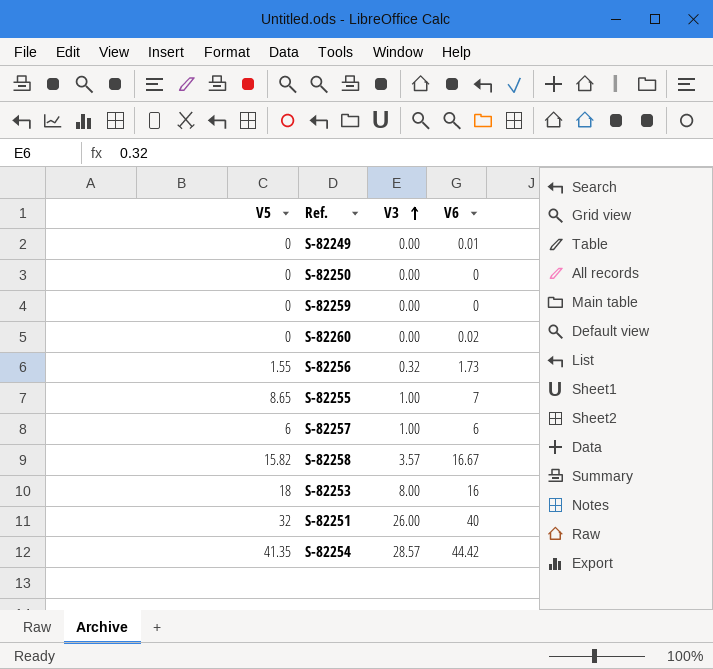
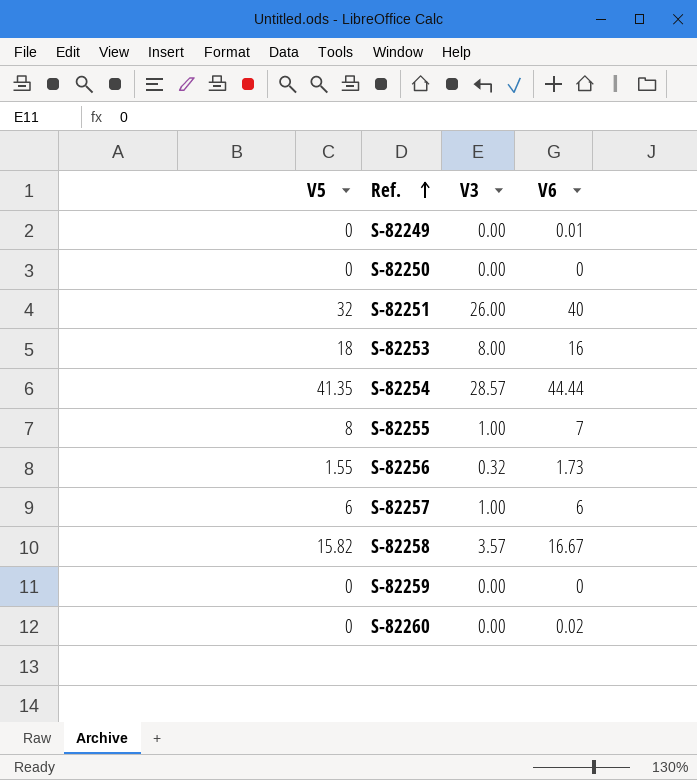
row order: V3 ascending -> Ref. ascending
S-82254 | V6: 44.42 -> 44.44
S-82255 | V5: 8.65 -> 8

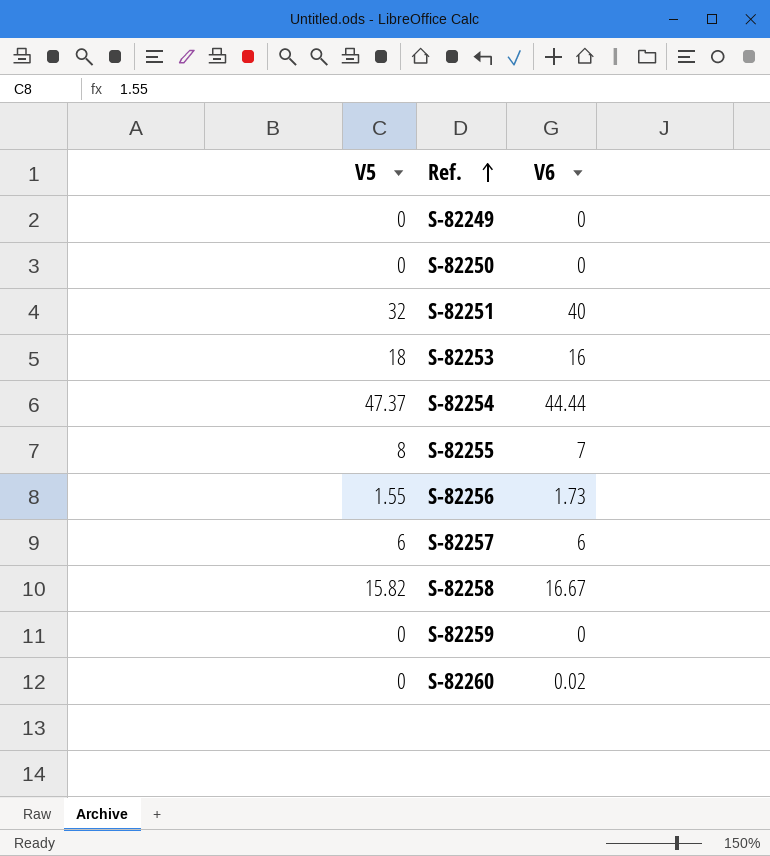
column V3 | position: 3 -> none
S-82249 | V6: 0.01 -> 0
S-82254 | V5: 41.35 -> 47.37

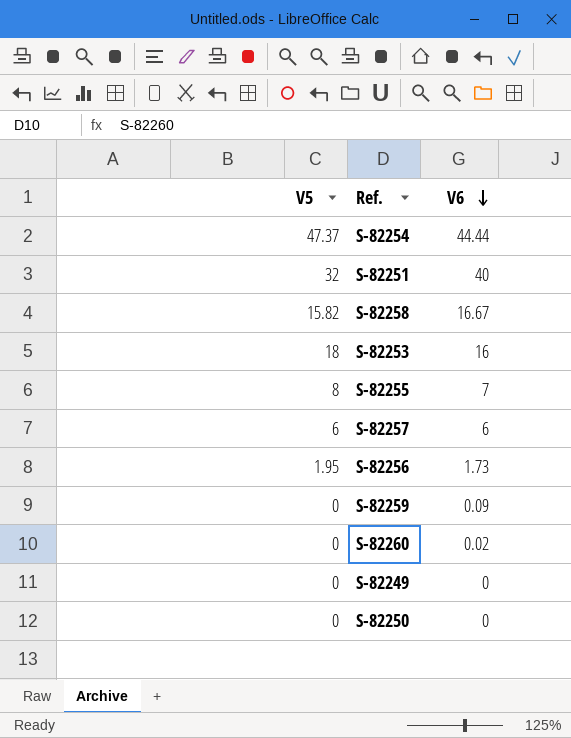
row order: Ref. ascending -> V6 descending
S-82256 | V5: 1.55 -> 1.95
S-82259 | V6: 0 -> 0.09

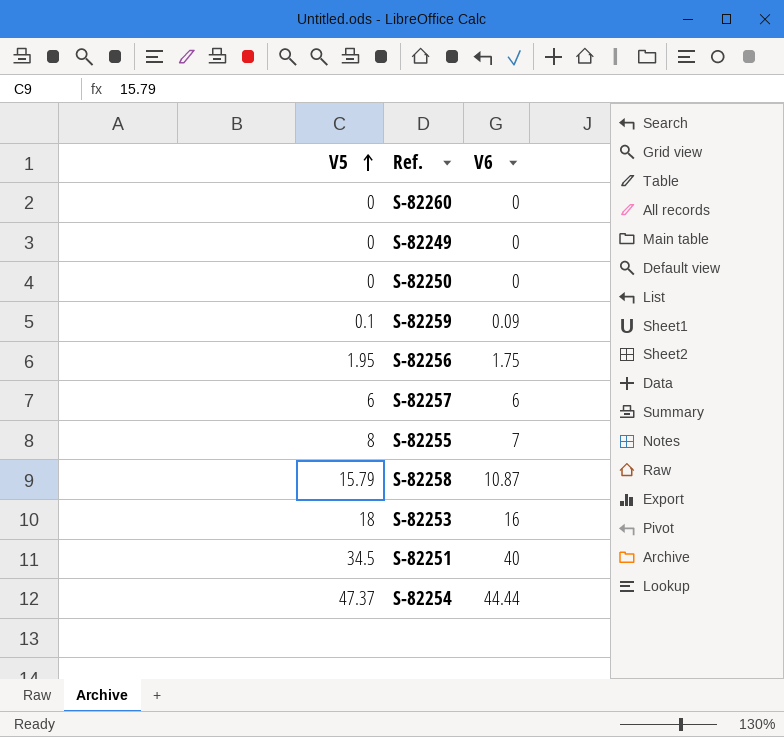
row order: V6 descending -> V5 ascending
S-82260 | V6: 0.02 -> 0
S-82259 | V5: 0 -> 0.1
S-82256 | V6: 1.73 -> 1.75
S-82258 | V5: 15.82 -> 15.79
S-82258 | V6: 16.67 -> 10.87
S-82251 | V5: 32 -> 34.5

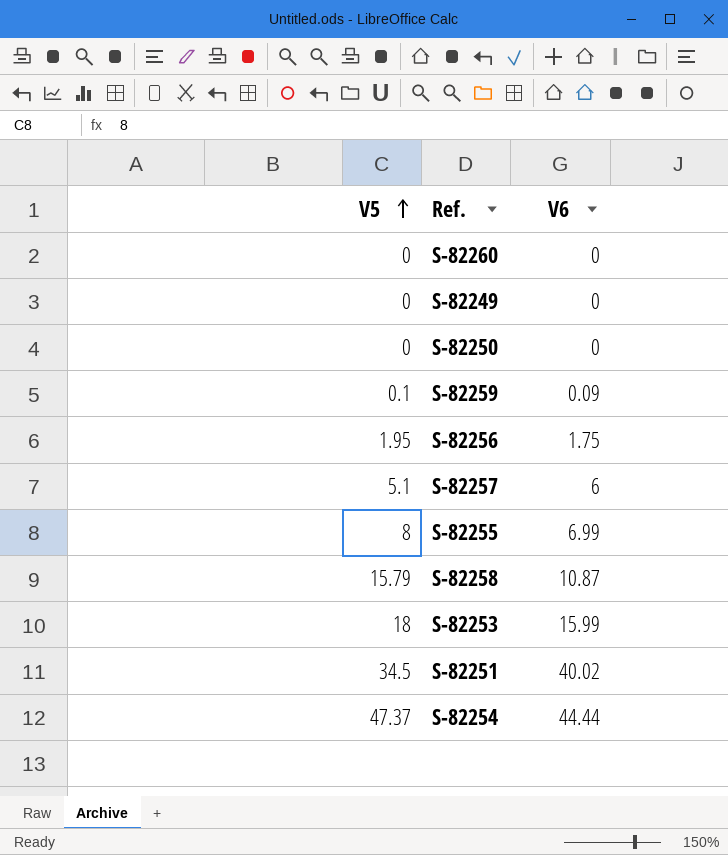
S-82257 | V5: 6 -> 5.1
S-82255 | V6: 7 -> 6.99
S-82253 | V6: 16 -> 15.99
S-82251 | V6: 40 -> 40.02

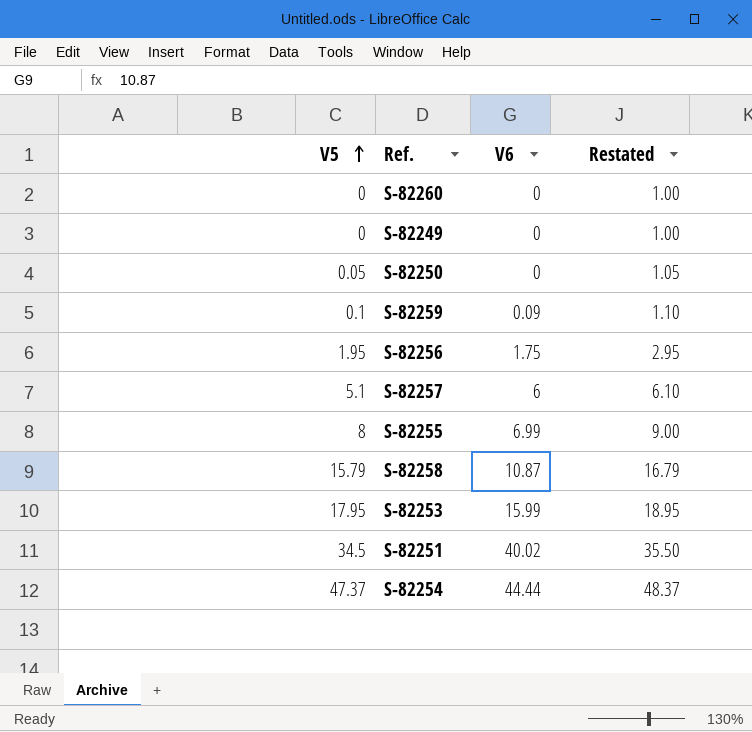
column Restated | formula: none -> [V5] + 1
S-82250 | V5: 0 -> 0.05
S-82253 | V5: 18 -> 17.95

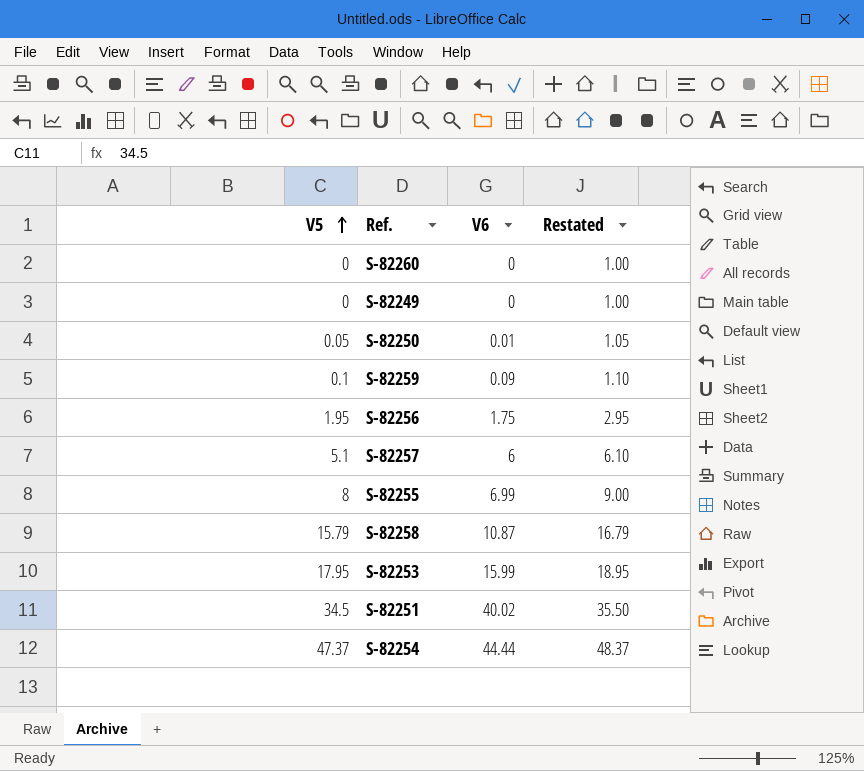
S-82250 | V6: 0 -> 0.01

